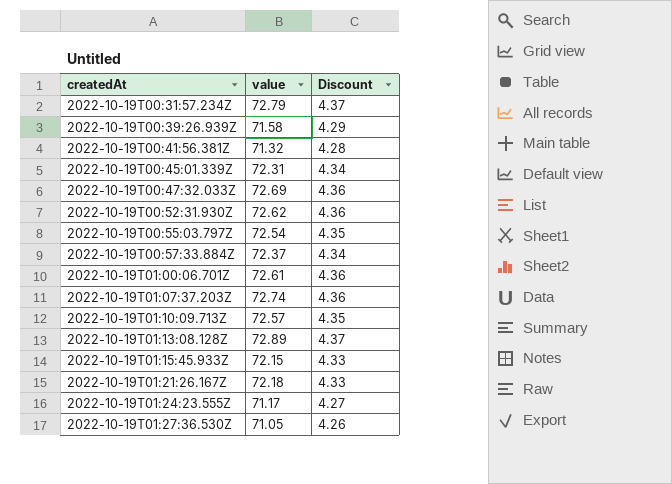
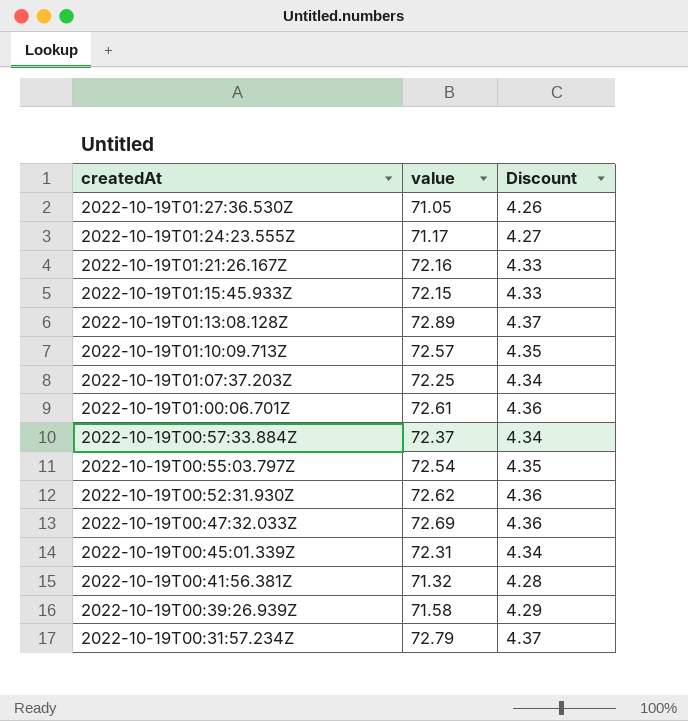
row order: createdAt ascending -> createdAt descending
2022-10-19T01:21:26.167Z | value: 72.18 -> 72.16
2022-10-19T01:07:37.203Z | value: 72.74 -> 72.25
2022-10-19T01:07:37.203Z | Discount: 4.36 -> 4.34

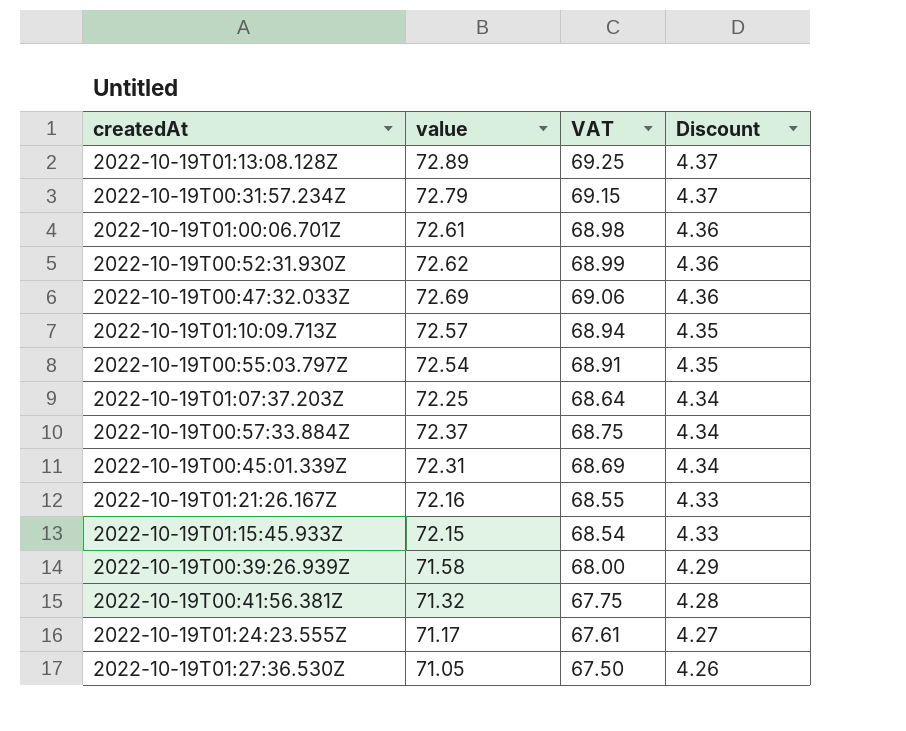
row order: createdAt descending -> Discount descending
column VAT | formula: none -> [value] * 0.95

